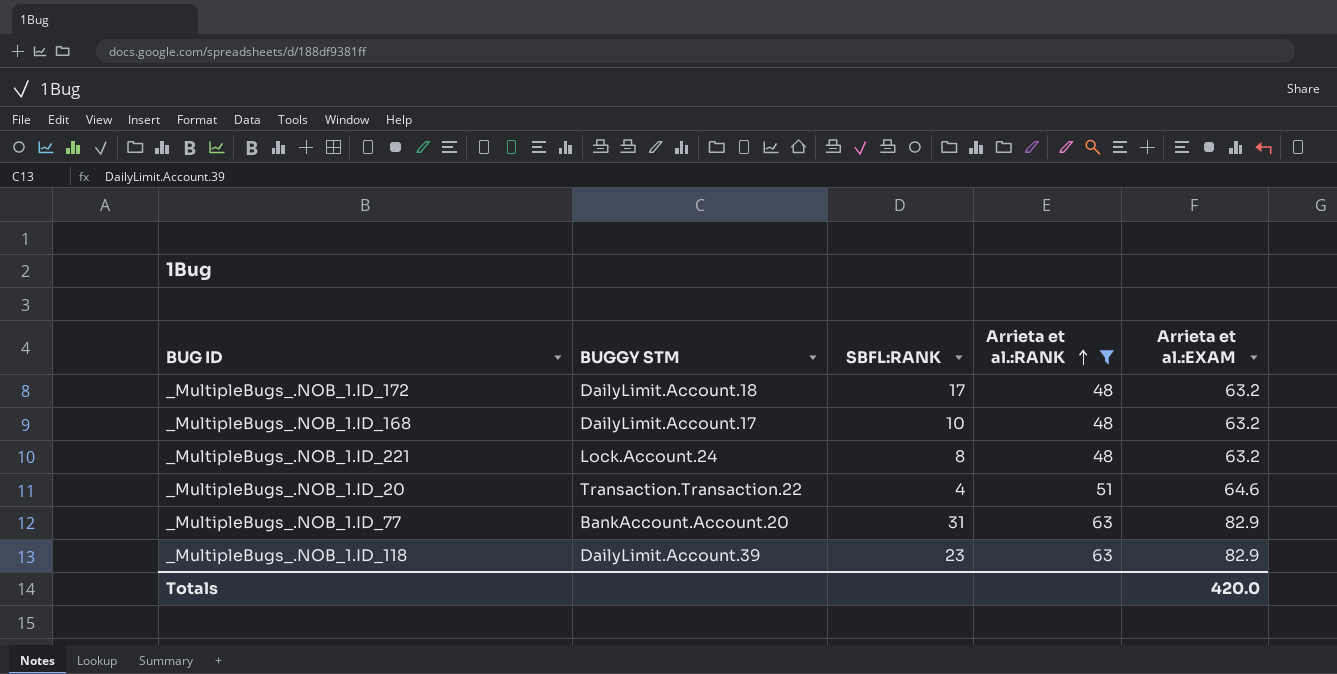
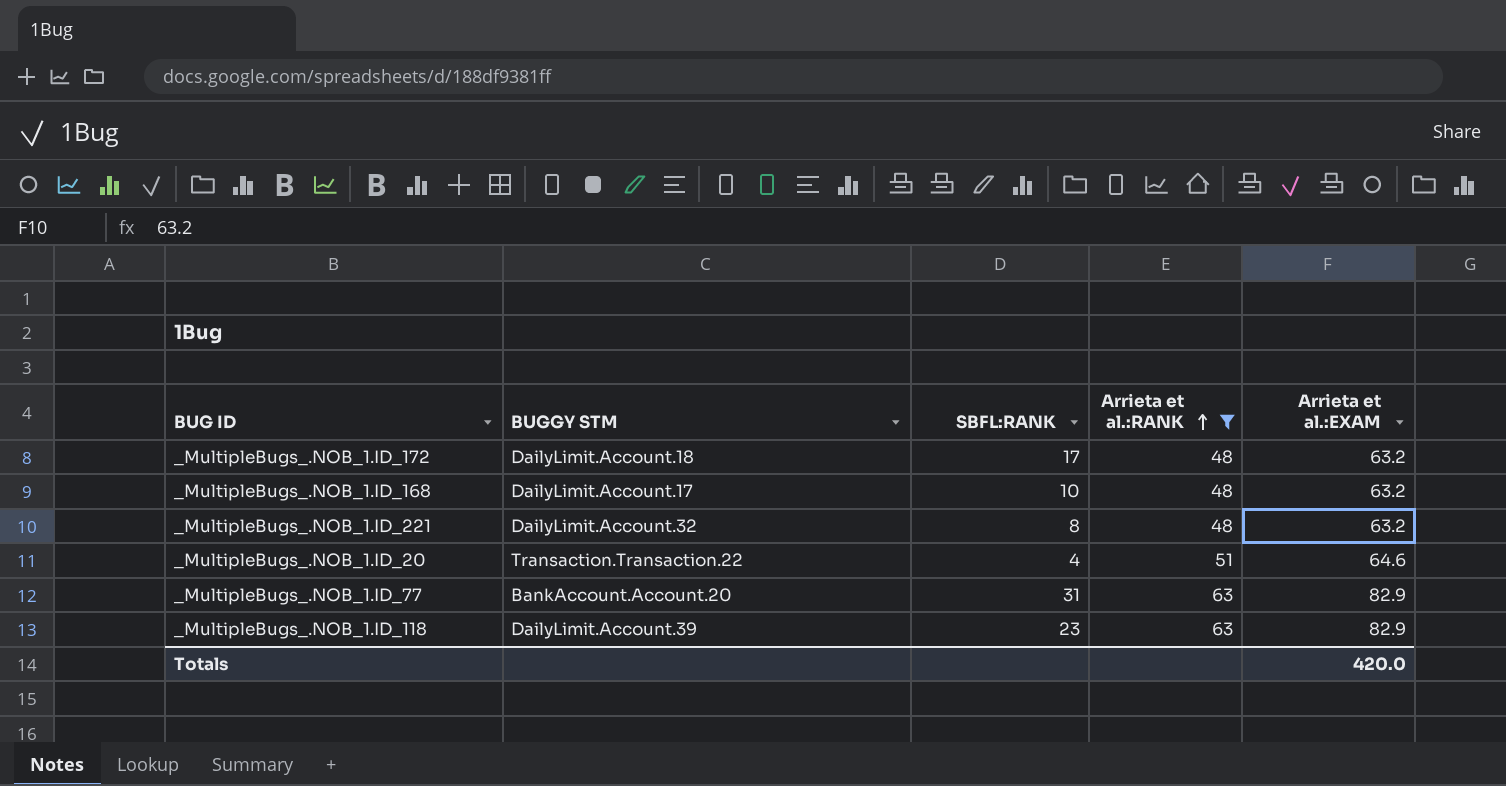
_MultipleBugs_.NOB_1.ID_221 | BUGGY STM: Lock.Account.24 -> DailyLimit.Account.32

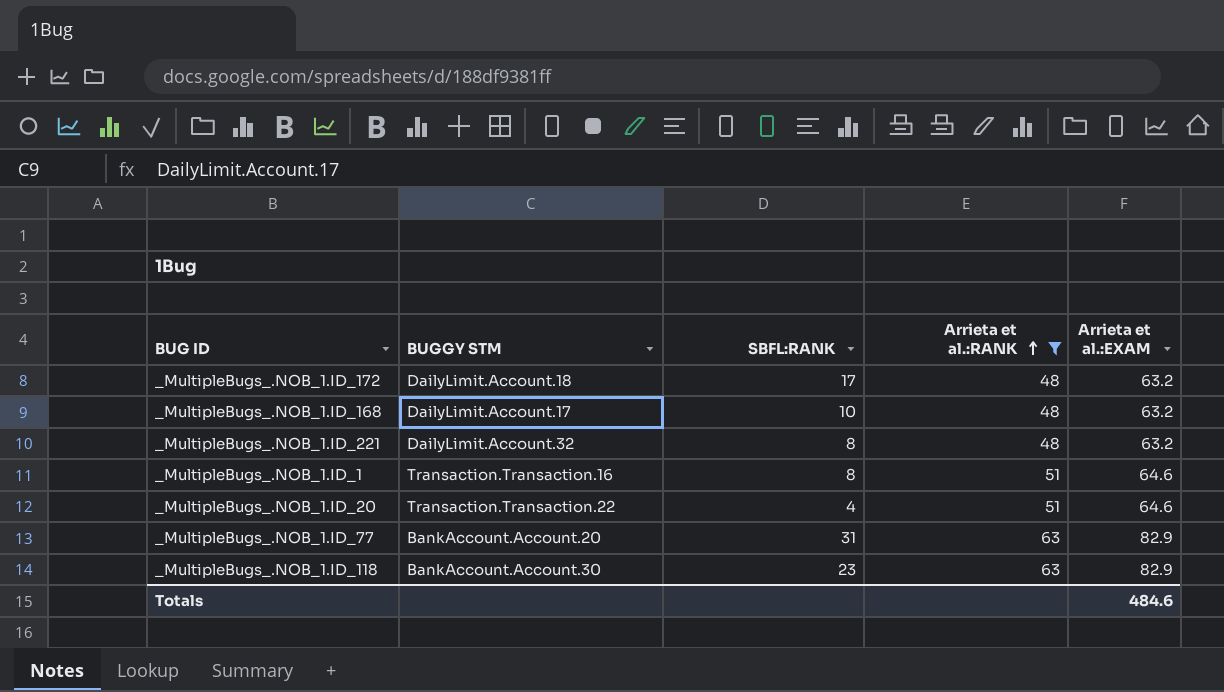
row _MultipleBugs_.NOB_1.ID_1: none -> Transaction.Transaction.16 | 8 | 51 | 64.6
_MultipleBugs_.NOB_1.ID_118 | BUGGY STM: DailyLimit.Account.39 -> BankAccount.Account.30
Totals | Arrieta et al.:EXAM: 420.0 -> 484.6

